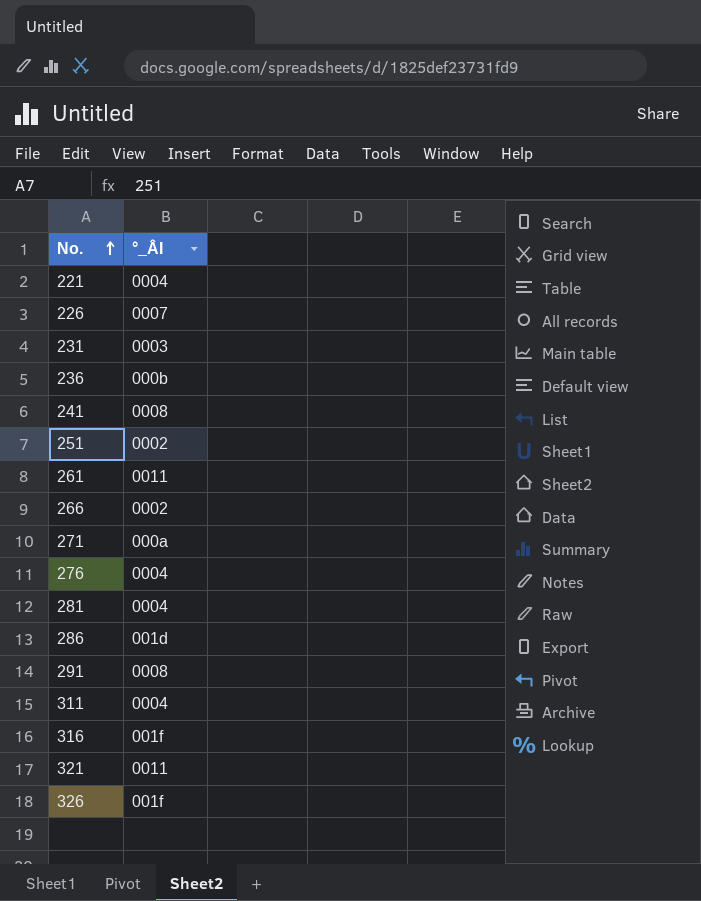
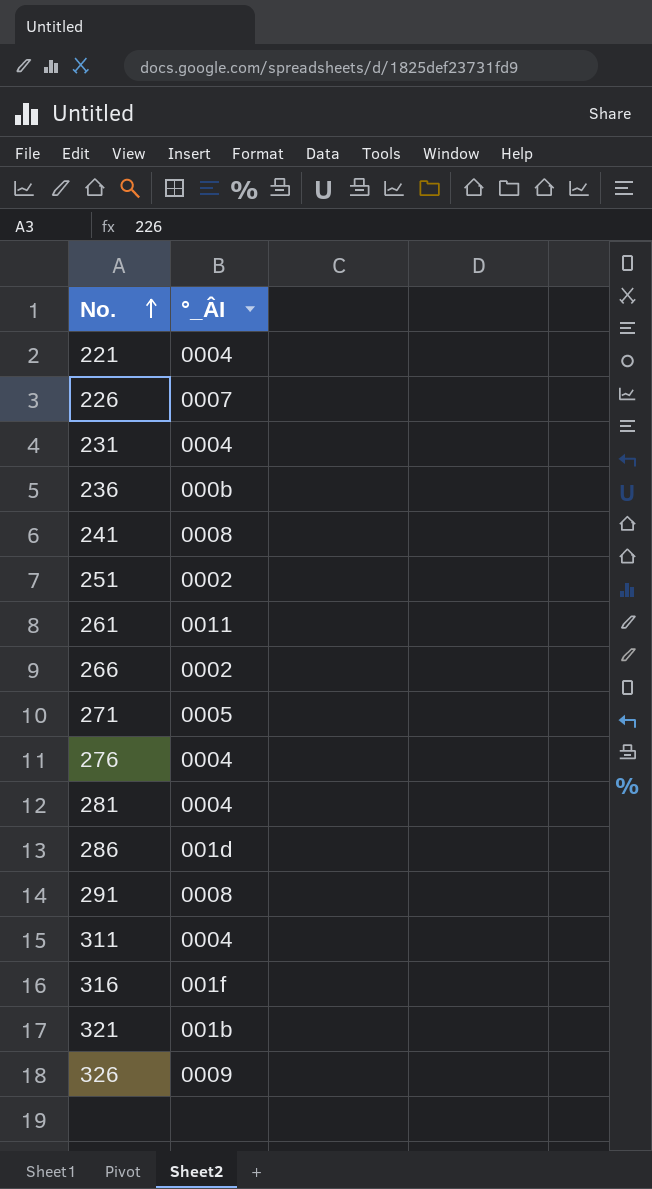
231 | °_ÂI: 0003 -> 0004
271 | °_ÂI: 000a -> 0005
321 | °_ÂI: 0011 -> 001b
326 | °_ÂI: 001f -> 0009

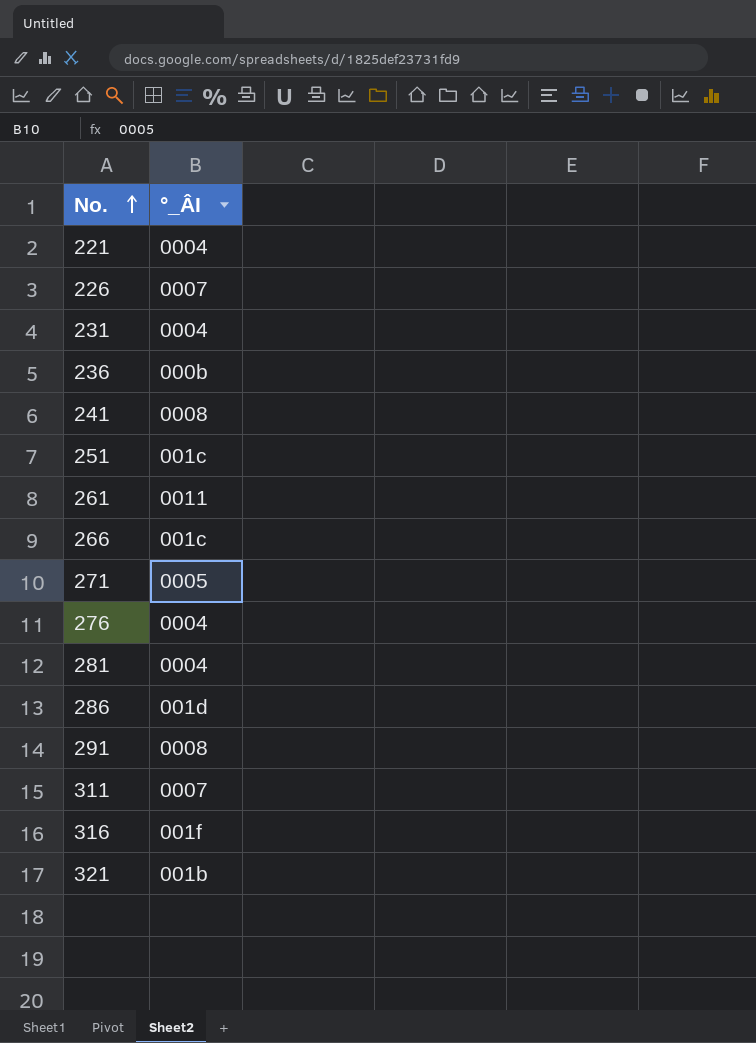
row 326: 0009 -> none
251 | °_ÂI: 0002 -> 001c
266 | °_ÂI: 0002 -> 001c
311 | °_ÂI: 0004 -> 0007

